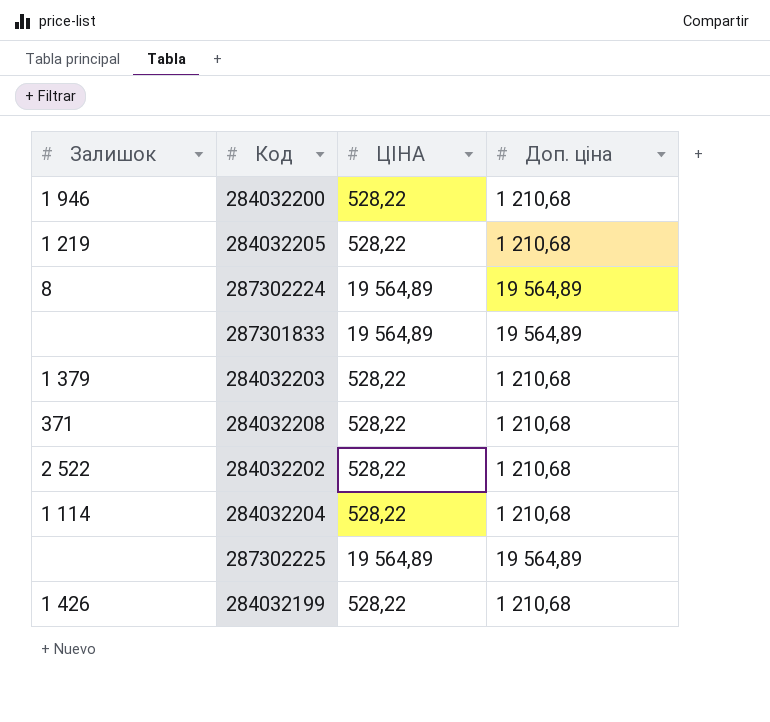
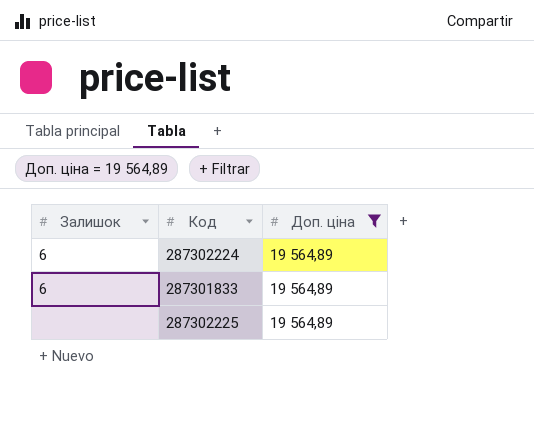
filter: none -> Доп. ціна = 19 564,89
column ЦІНА | position: 3 -> none
287302224 | Залишок: 8 -> 6
287301833 | Залишок: none -> 6

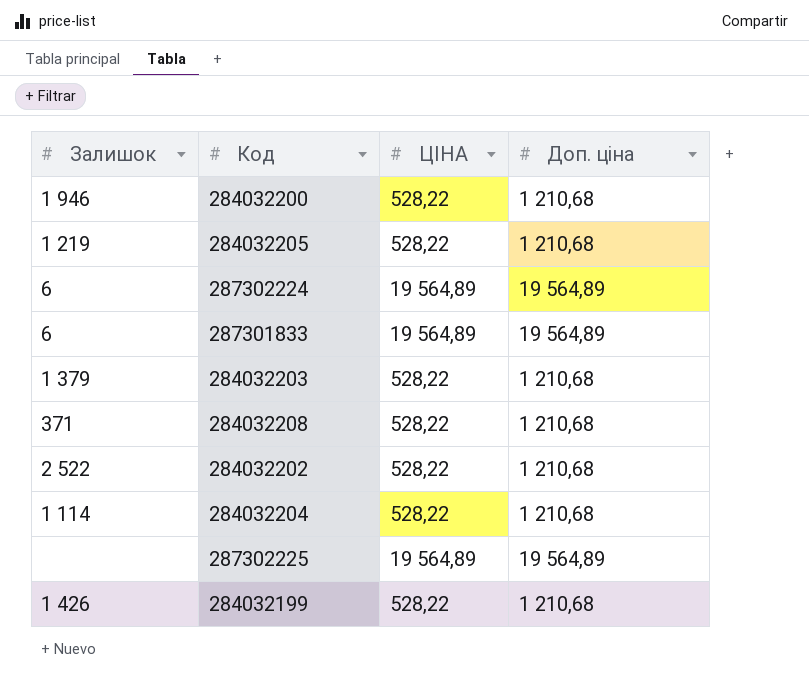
filter: Доп. ціна = 19 564,89 -> none
column ЦІНА | position: none -> 3

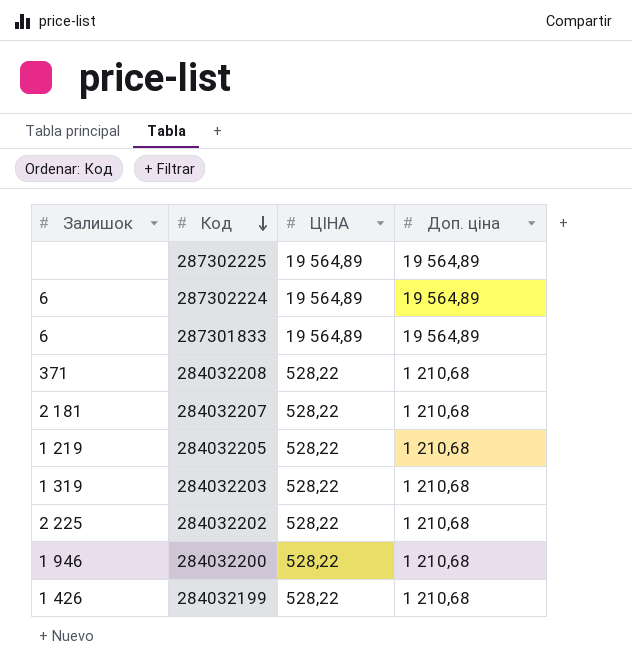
row order: none -> Код descending
row 284032204: 1 114 | 528,22 | 1 210,68 -> none
row 284032207: none -> 2 181 | 528,22 | 1 210,68
284032203 | Залишок: 1 379 -> 1 319
284032202 | Залишок: 2 522 -> 2 225

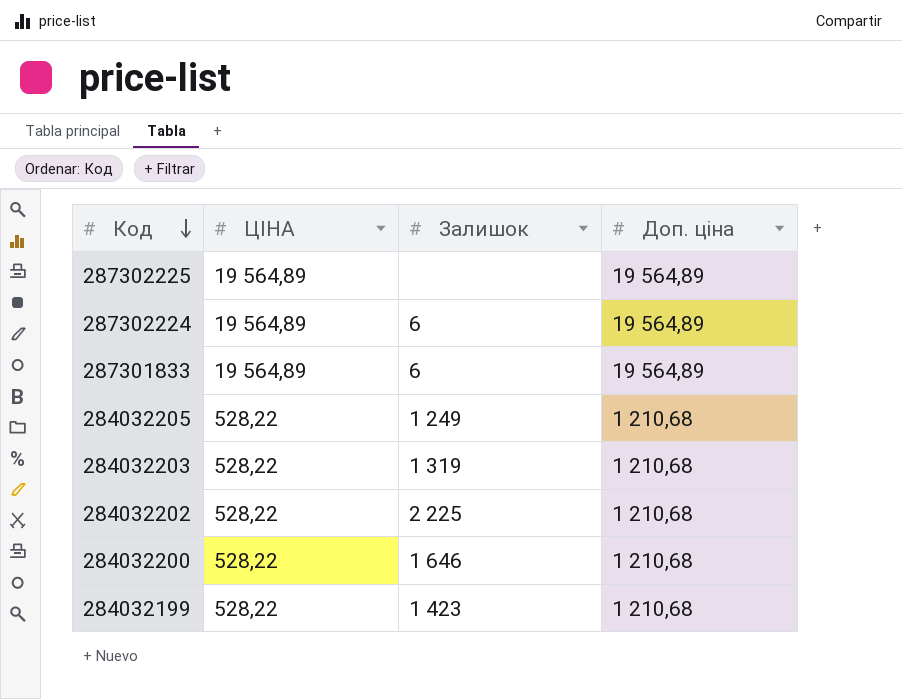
column Залишок | position: 1 -> 3
row 284032208: 371 | 528,22 | 1 210,68 -> none
row 284032207: 2 181 | 528,22 | 1 210,68 -> none
284032205 | Залишок: 1 219 -> 1 249
284032200 | Залишок: 1 946 -> 1 646
284032199 | Залишок: 1 426 -> 1 423

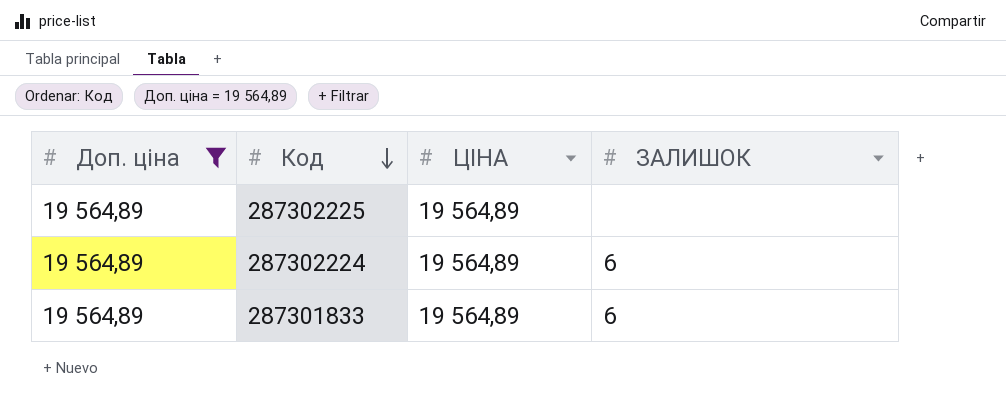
filter: none -> Доп. ціна = 19 564,89
column Доп. ціна | position: 4 -> 1
column name: Залишок -> ЗАЛИШОК

